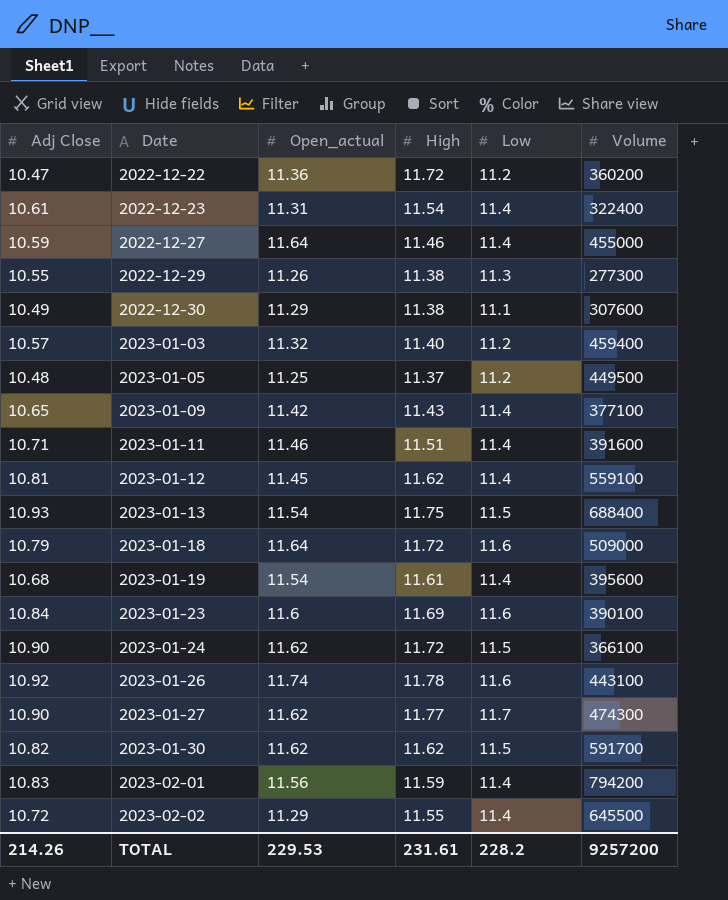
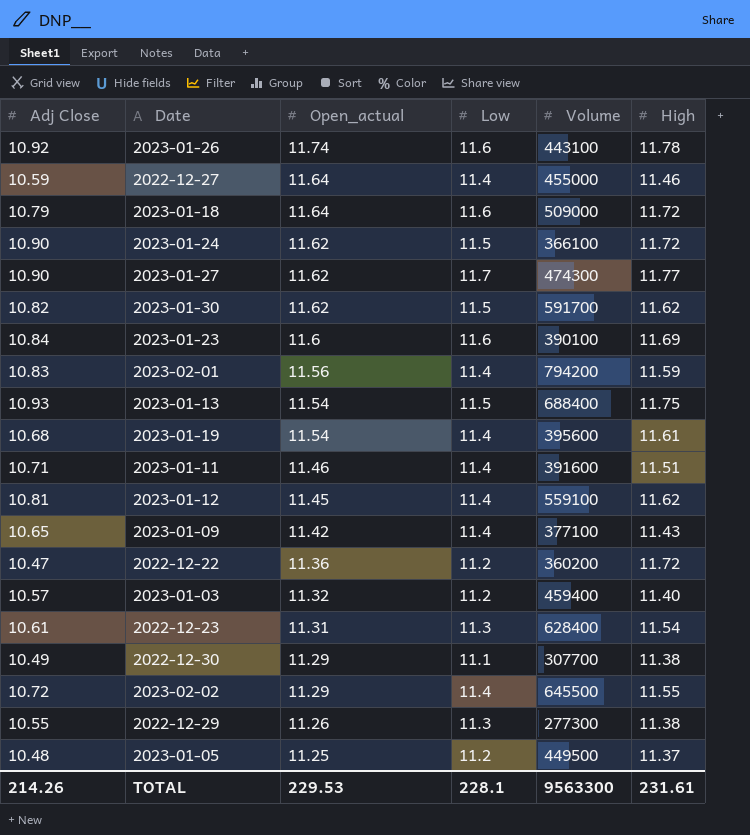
row order: Date ascending -> Open_actual descending
column High | position: 4 -> 6
2022-12-23 | Low: 11.4 -> 11.3
2022-12-23 | Volume: 322400 -> 628400
2022-12-30 | Volume: 307600 -> 307700
TOTAL | Low: 228.2 -> 228.1
TOTAL | Volume: 9257200 -> 9563300

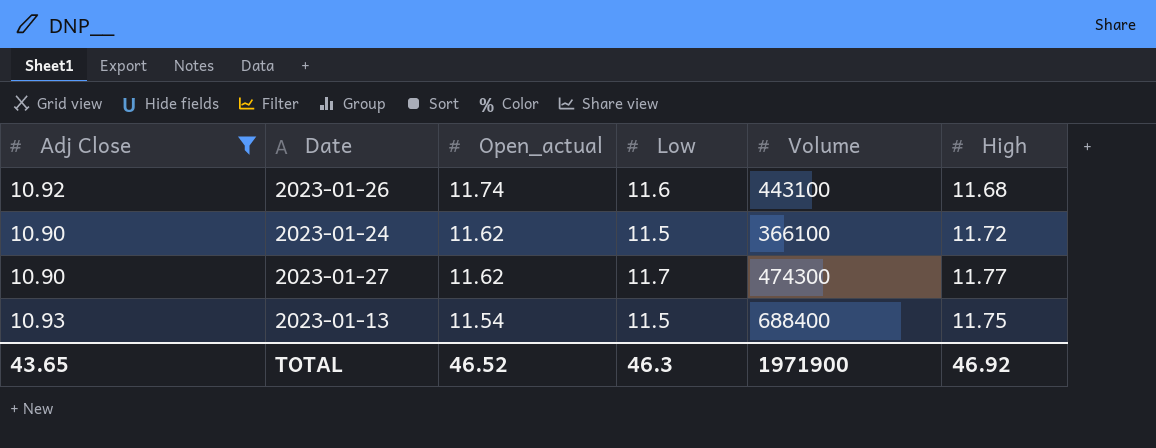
filter: none -> Adj Close >= 10.90
2023-01-26 | High: 11.78 -> 11.68
TOTAL | Adj Close: 214.26 -> 43.65
TOTAL | Open_actual: 229.53 -> 46.52
TOTAL | Low: 228.1 -> 46.3
TOTAL | Volume: 9563300 -> 1971900
TOTAL | High: 231.61 -> 46.92

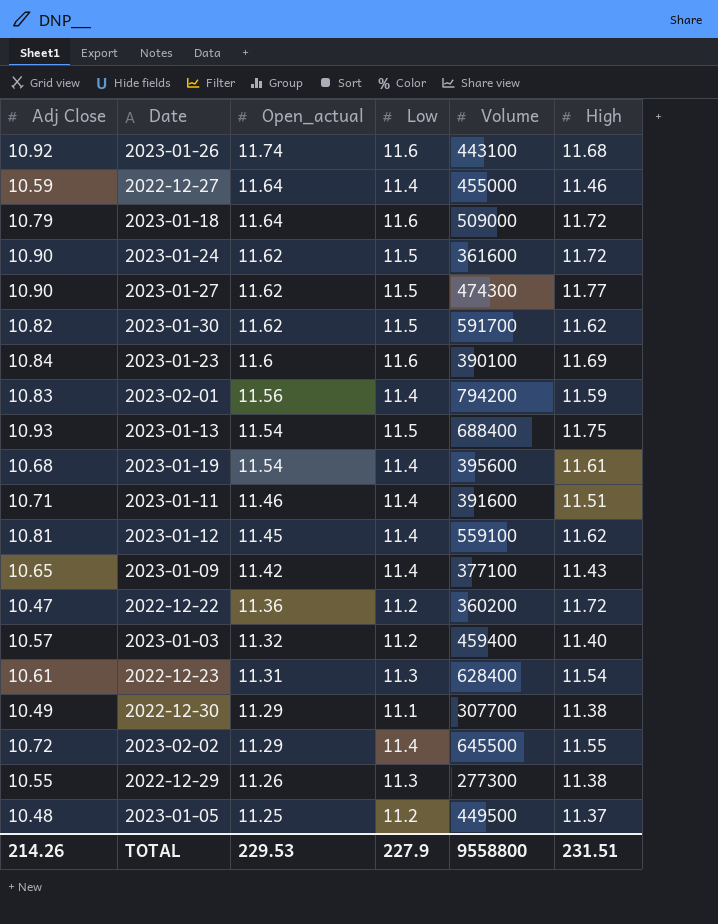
filter: Adj Close >= 10.90 -> none
2023-01-24 | Volume: 366100 -> 361600
2023-01-27 | Low: 11.7 -> 11.5
TOTAL | Adj Close: 43.65 -> 214.26
TOTAL | Open_actual: 46.52 -> 229.53
TOTAL | Low: 46.3 -> 227.9
TOTAL | Volume: 1971900 -> 9558800
TOTAL | High: 46.92 -> 231.51

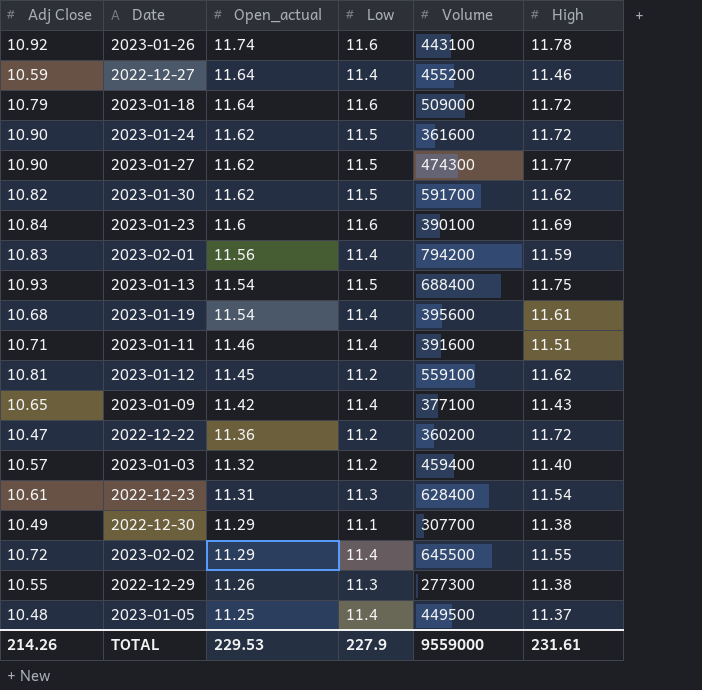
2023-01-26 | High: 11.68 -> 11.78
2022-12-27 | Volume: 455000 -> 455200
2023-01-12 | Low: 11.4 -> 11.2
2023-01-05 | Low: 11.2 -> 11.4
TOTAL | Volume: 9558800 -> 9559000
TOTAL | High: 231.51 -> 231.61

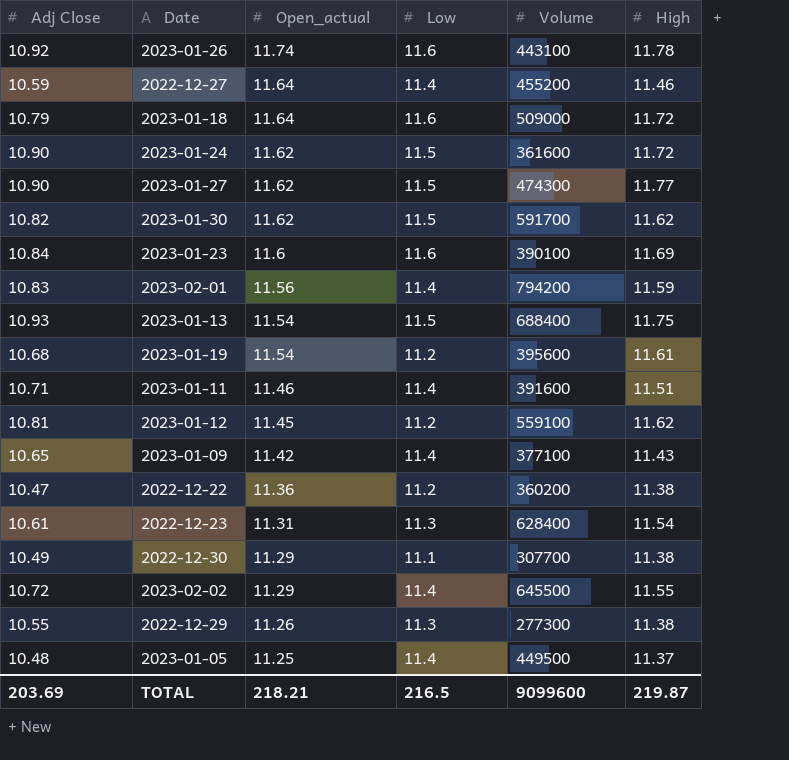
row 2023-01-03: 10.57 | 11.32 | 11.2 | 459400 | 11.40 -> none
2023-01-19 | Low: 11.4 -> 11.2
2022-12-22 | High: 11.72 -> 11.38
TOTAL | Adj Close: 214.26 -> 203.69
TOTAL | Open_actual: 229.53 -> 218.21
TOTAL | Low: 227.9 -> 216.5
TOTAL | Volume: 9559000 -> 9099600
TOTAL | High: 231.61 -> 219.87

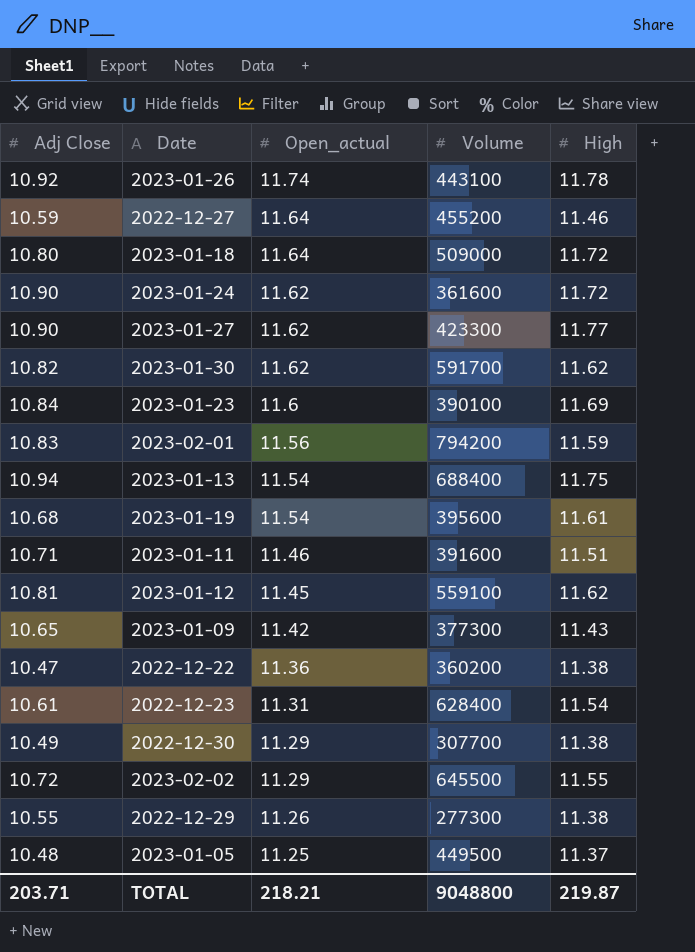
column Low | position: 4 -> none
2023-01-18 | Adj Close: 10.79 -> 10.80
2023-01-27 | Volume: 474300 -> 423300
2023-01-13 | Adj Close: 10.93 -> 10.94
2023-01-09 | Volume: 377100 -> 377300
TOTAL | Adj Close: 203.69 -> 203.71
TOTAL | Volume: 9099600 -> 9048800

